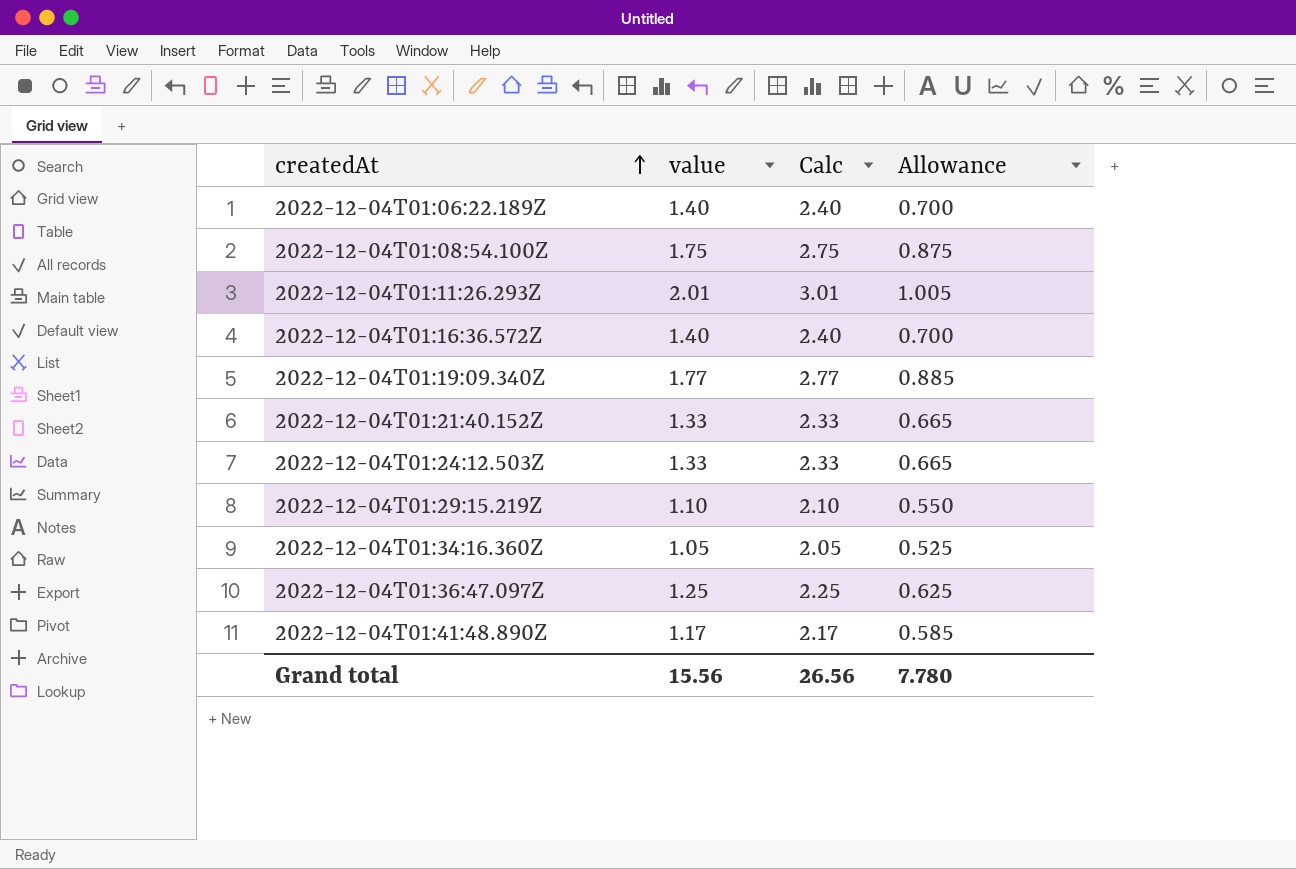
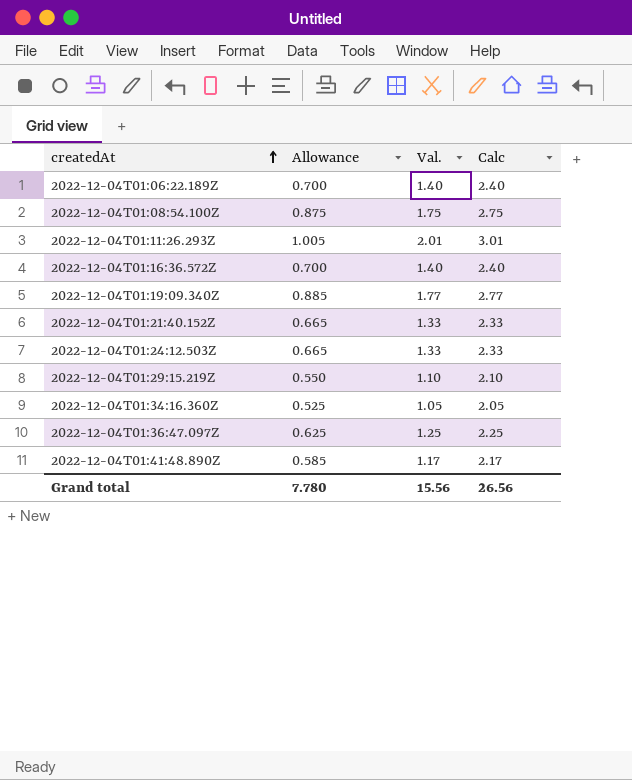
column Allowance | position: 4 -> 2
column name: value -> Val.

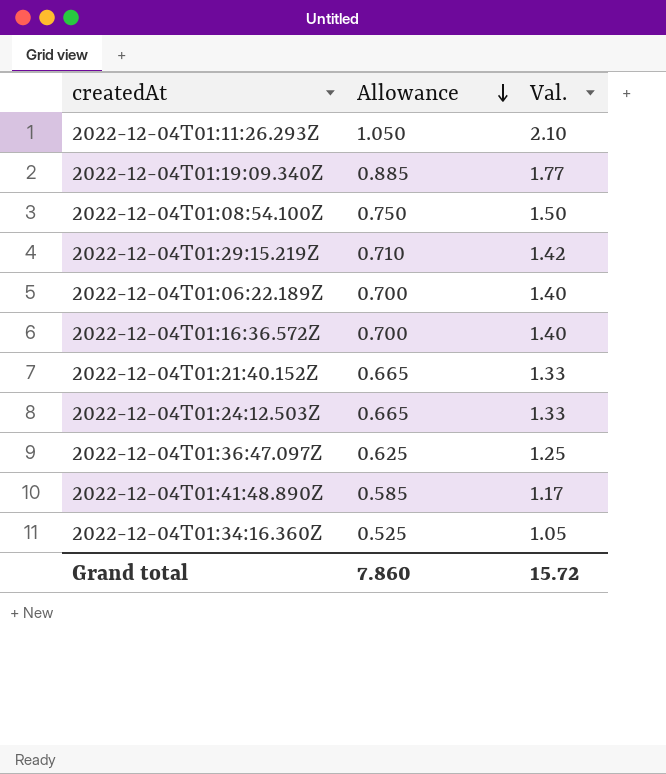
row order: createdAt ascending -> Allowance descending
column Calc | formula: [Val.] + 1 -> none
2022-12-04T01:11:26.293Z | Allowance: 1.005 -> 1.050
2022-12-04T01:11:26.293Z | Val.: 2.01 -> 2.10
2022-12-04T01:08:54.100Z | Allowance: 0.875 -> 0.750
2022-12-04T01:08:54.100Z | Val.: 1.75 -> 1.50
2022-12-04T01:29:15.219Z | Allowance: 0.550 -> 0.710
2022-12-04T01:29:15.219Z | Val.: 1.10 -> 1.42
Grand total | Allowance: 7.780 -> 7.860
Grand total | Val.: 15.56 -> 15.72

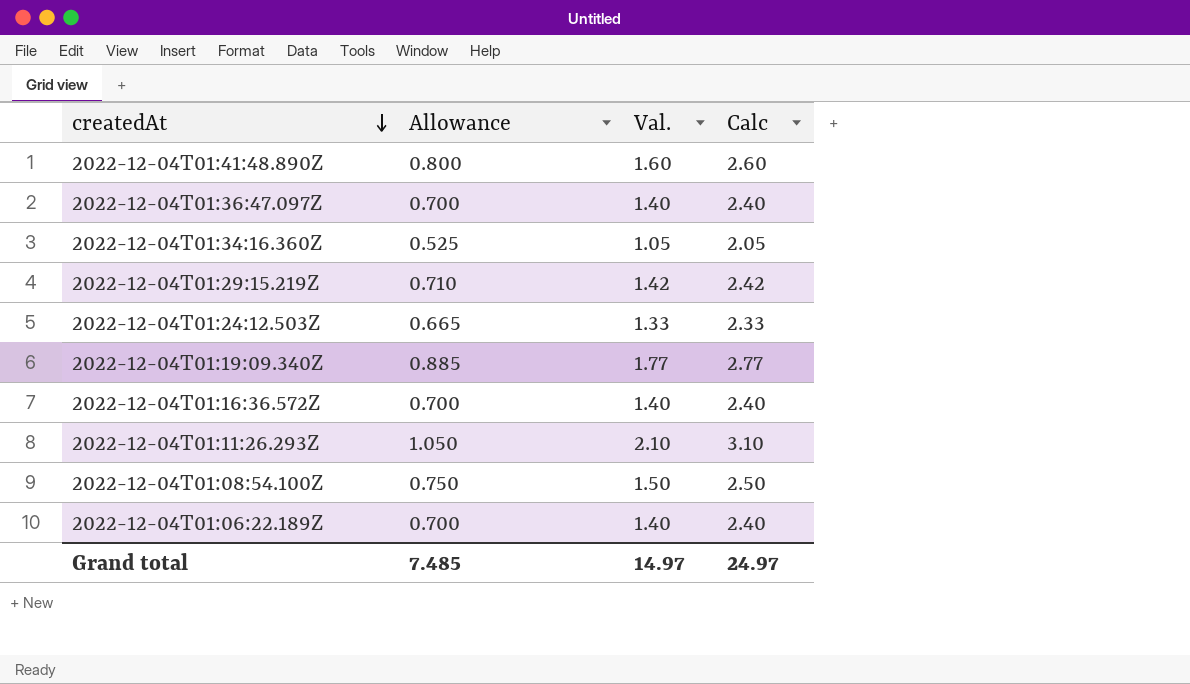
row order: Allowance descending -> createdAt descending
column Calc | formula: none -> [Val.] + 1
row 2022-12-04T01:21:40.152Z: 0.665 | 1.33 -> none
2022-12-04T01:41:48.890Z | Allowance: 0.585 -> 0.800
2022-12-04T01:41:48.890Z | Val.: 1.17 -> 1.60
2022-12-04T01:36:47.097Z | Allowance: 0.625 -> 0.700
2022-12-04T01:36:47.097Z | Val.: 1.25 -> 1.40
Grand total | Allowance: 7.860 -> 7.485
Grand total | Val.: 15.72 -> 14.97

